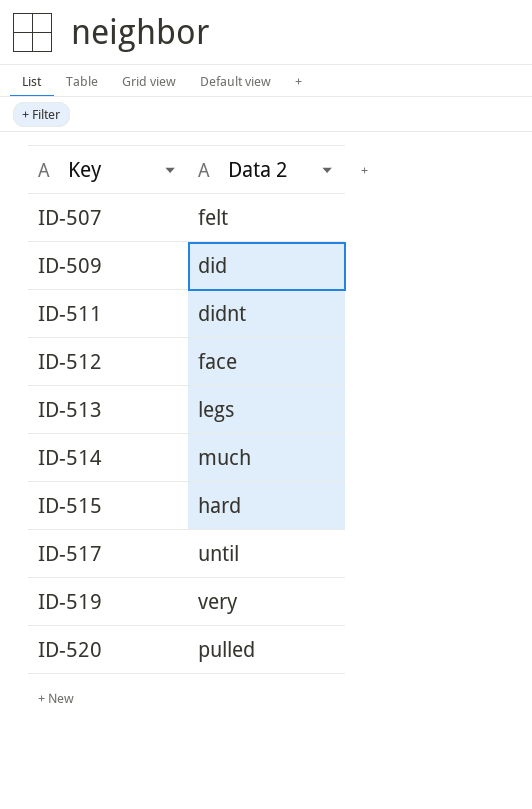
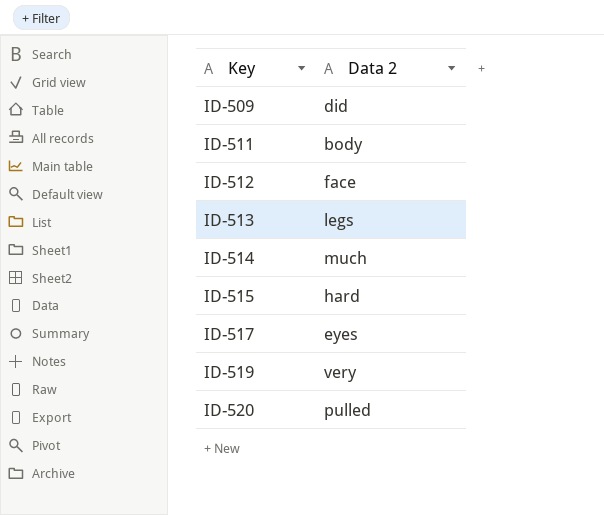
row ID-507: felt -> none
ID-511 | Data 2: didnt -> body
ID-517 | Data 2: until -> eyes

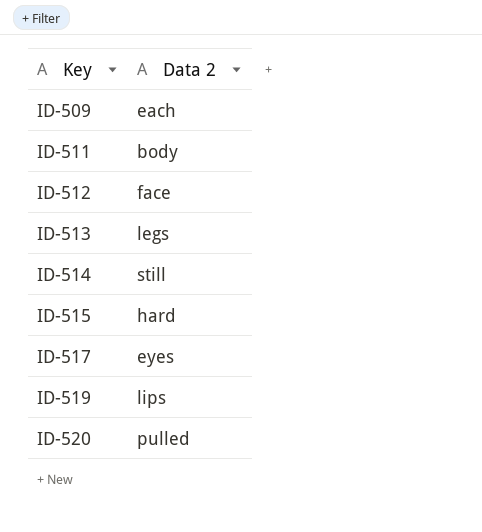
ID-509 | Data 2: did -> each
ID-514 | Data 2: much -> still
ID-519 | Data 2: very -> lips

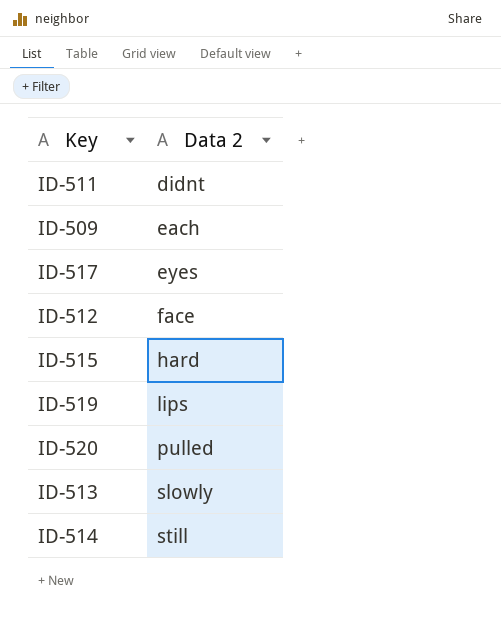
row order: Key ascending -> Data 2 ascending
ID-511 | Data 2: body -> didnt
ID-513 | Data 2: legs -> slowly

